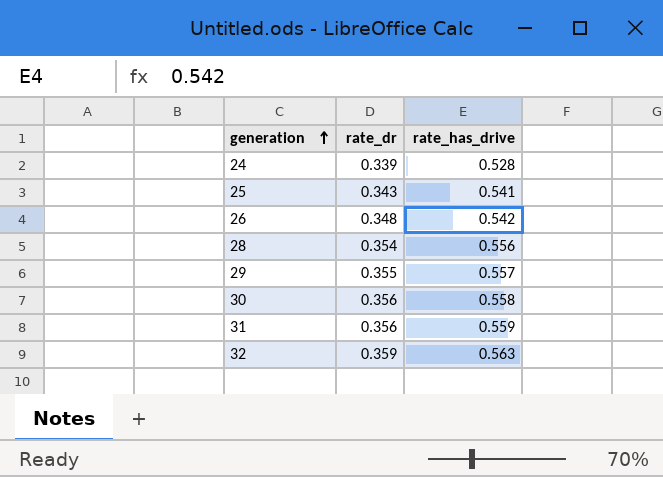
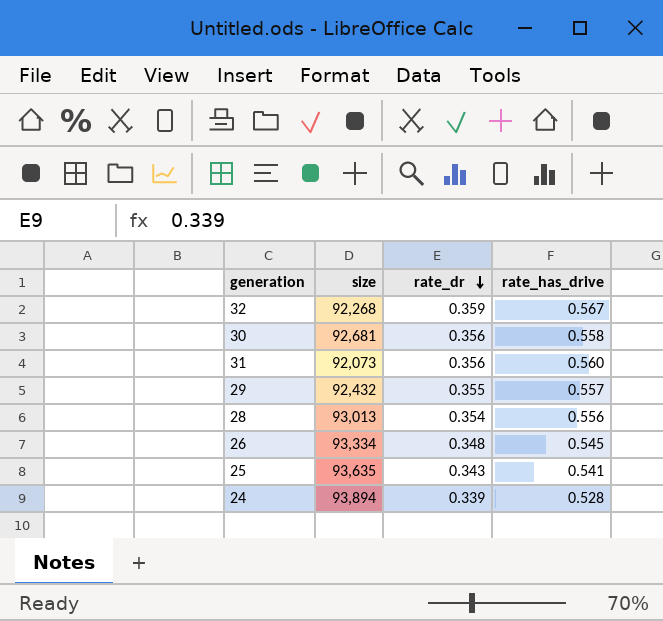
row order: generation ascending -> rate_dr descending
column size | position: none -> 2
32 | rate_has_drive: 0.563 -> 0.567
31 | rate_has_drive: 0.559 -> 0.560
26 | rate_has_drive: 0.542 -> 0.545

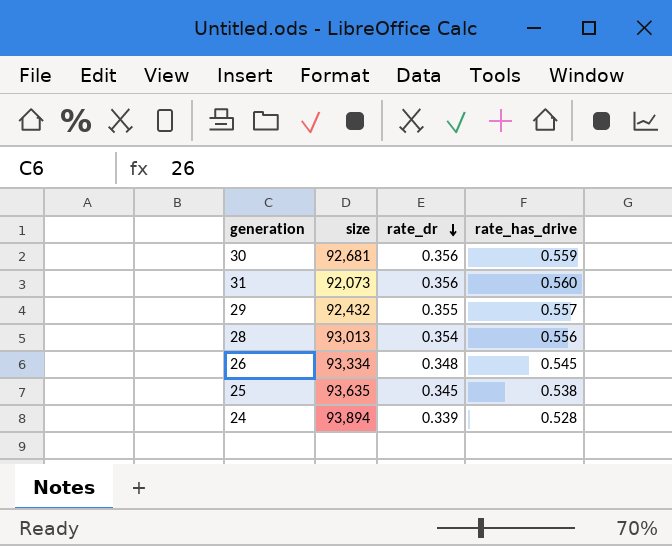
row 32: 92,268 | 0.359 | 0.567 -> none
30 | rate_has_drive: 0.558 -> 0.559
25 | rate_dr: 0.343 -> 0.345
25 | rate_has_drive: 0.541 -> 0.538

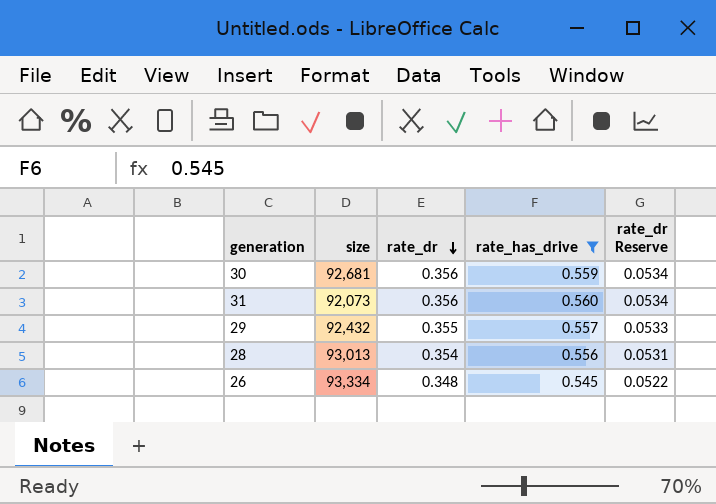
filter: none -> rate_has_drive >= 0.545
column rate_dr Reserve | formula: none -> [rate_dr] * 0.15

